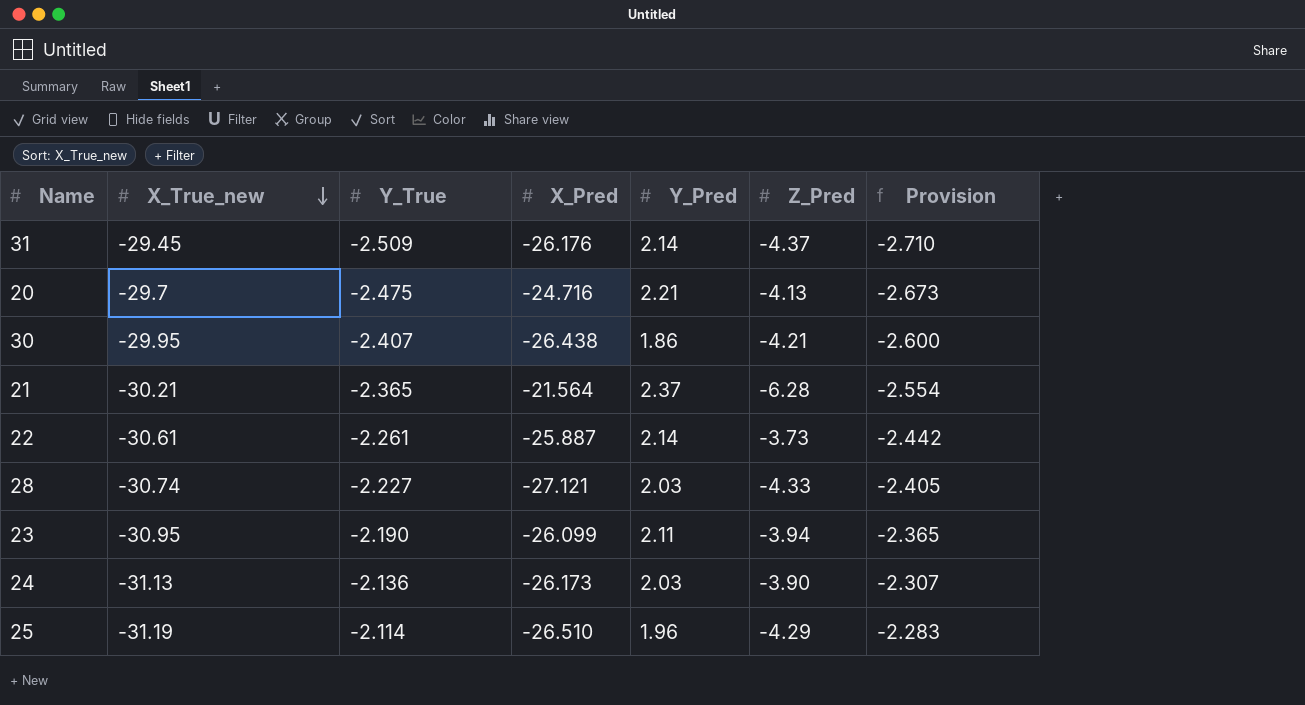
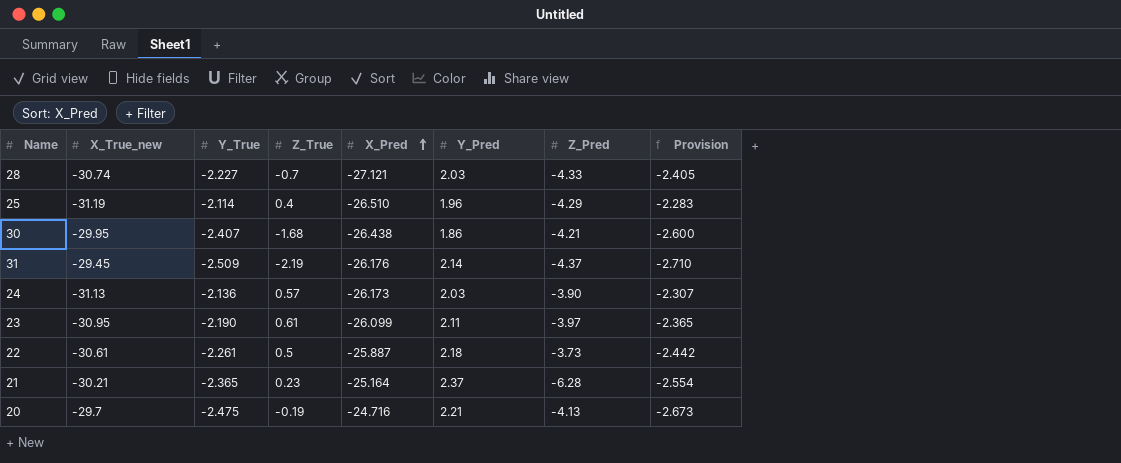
row order: X_True_new descending -> X_Pred ascending
column Z_True | position: none -> 4
23 | Z_Pred: -3.94 -> -3.97
22 | Y_Pred: 2.14 -> 2.18
21 | X_Pred: -21.564 -> -25.164

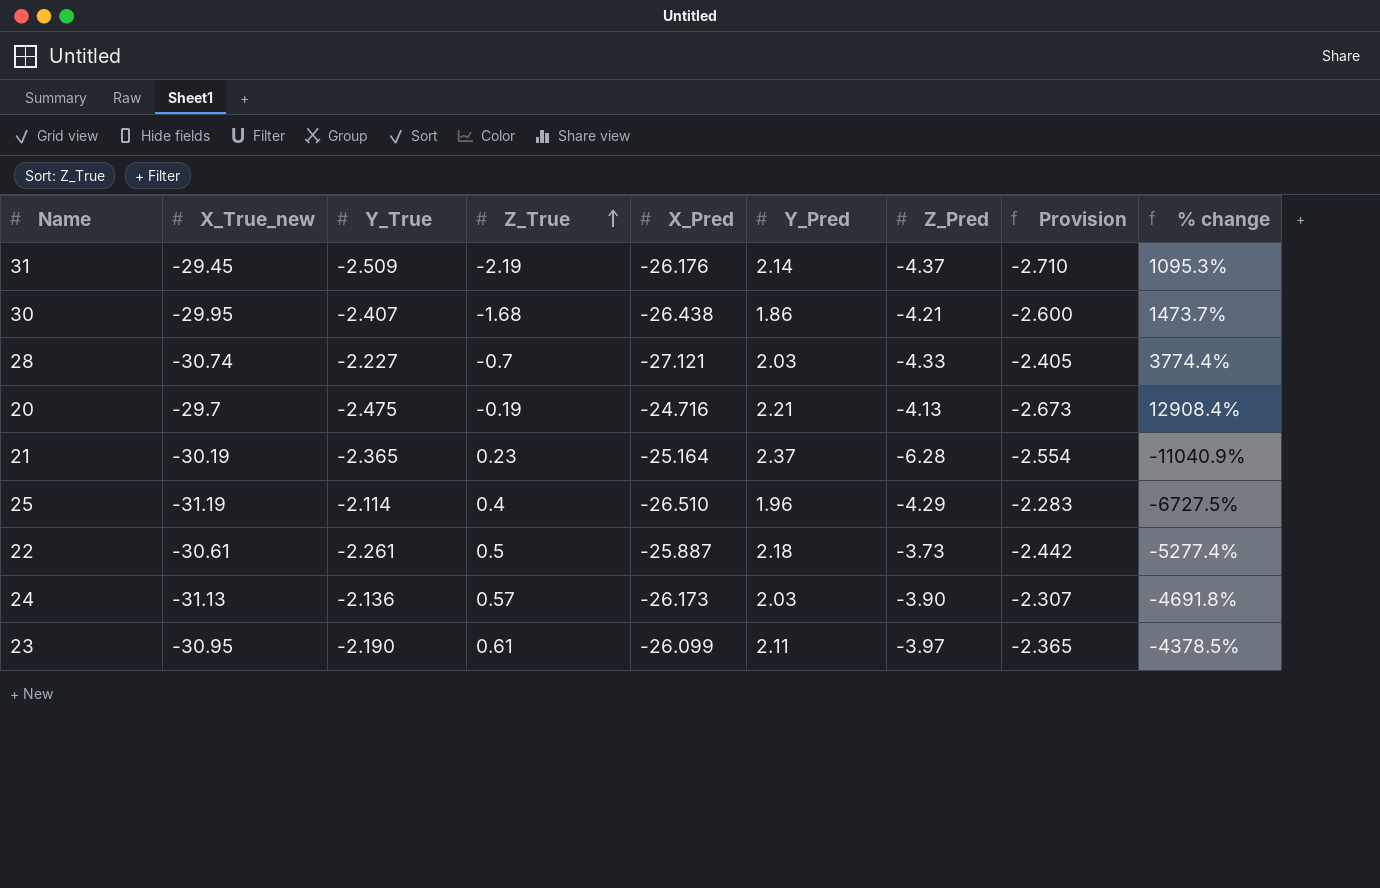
row order: X_Pred ascending -> Z_True ascending
column % change | formula: none -> ([X_Pred] - [Z_True]) / [Z_True]
21 | X_True_new: -30.21 -> -30.19

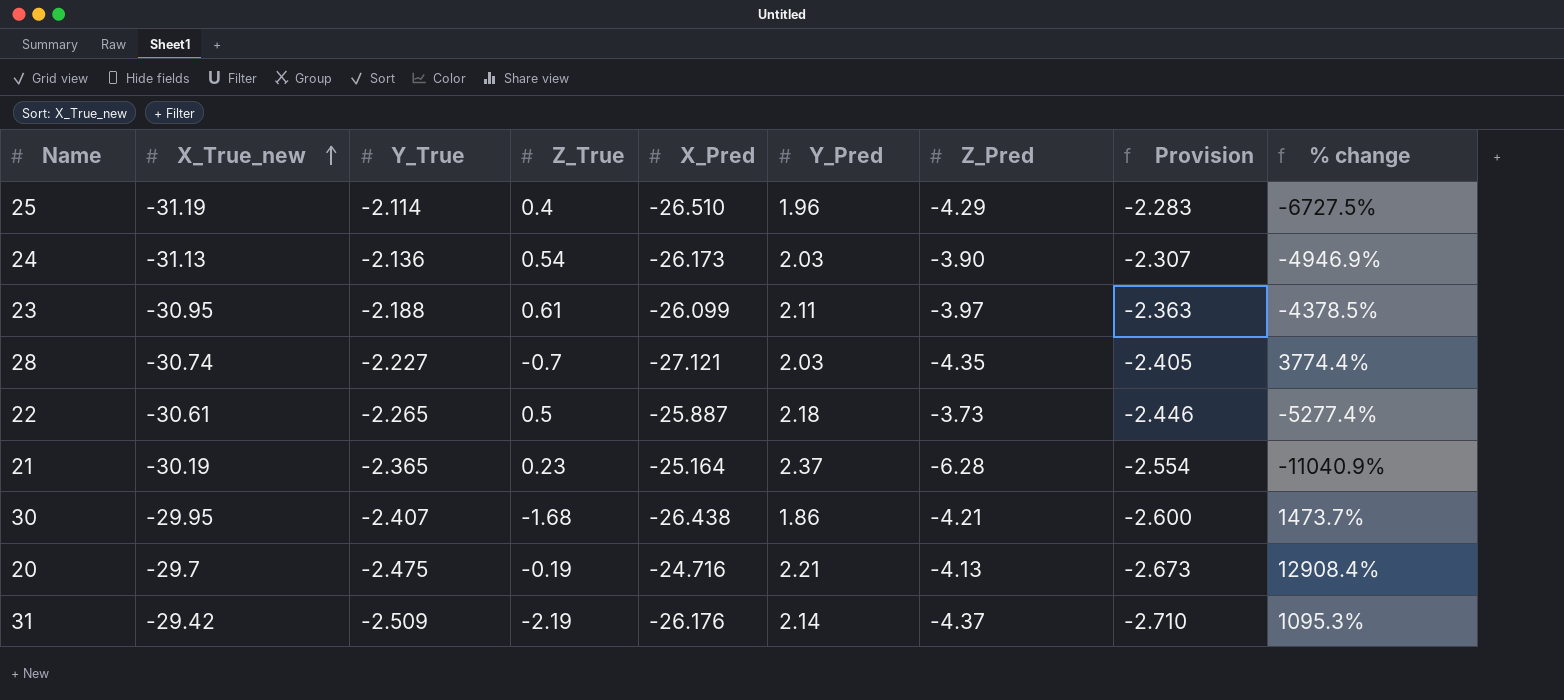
row order: Z_True ascending -> X_True_new ascending
24 | Z_True: 0.57 -> 0.54
24 | % change: -4691.8% -> -4946.9%
23 | Y_True: -2.190 -> -2.188
23 | Provision: -2.365 -> -2.363
28 | Z_Pred: -4.33 -> -4.35
22 | Y_True: -2.261 -> -2.265
22 | Provision: -2.442 -> -2.446
31 | X_True_new: -29.45 -> -29.42

